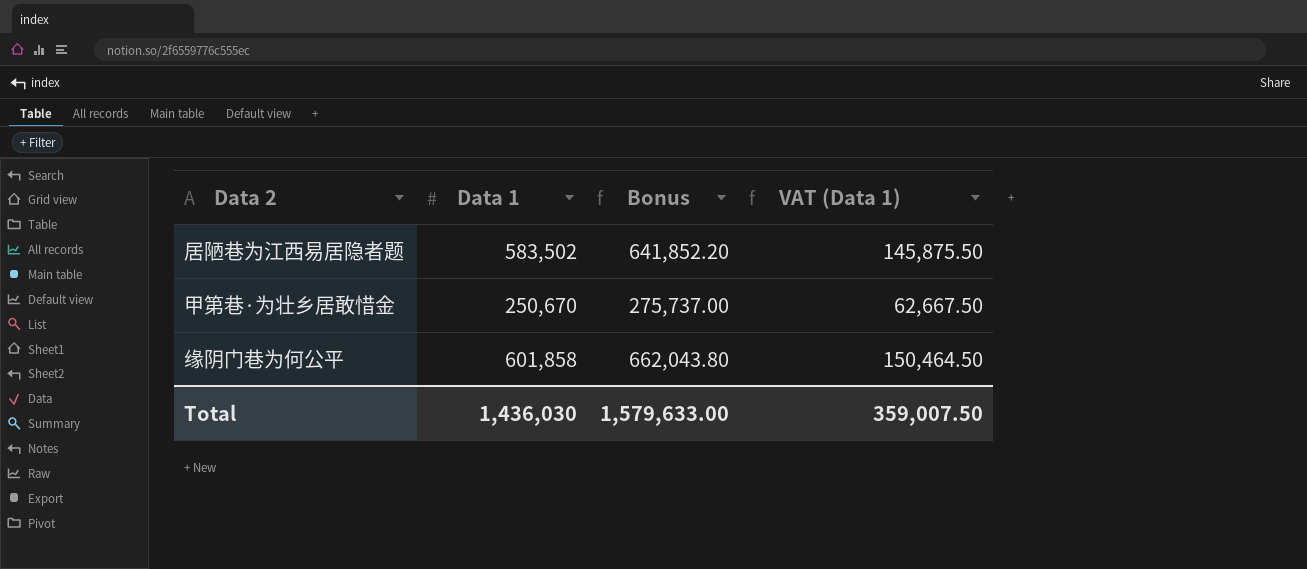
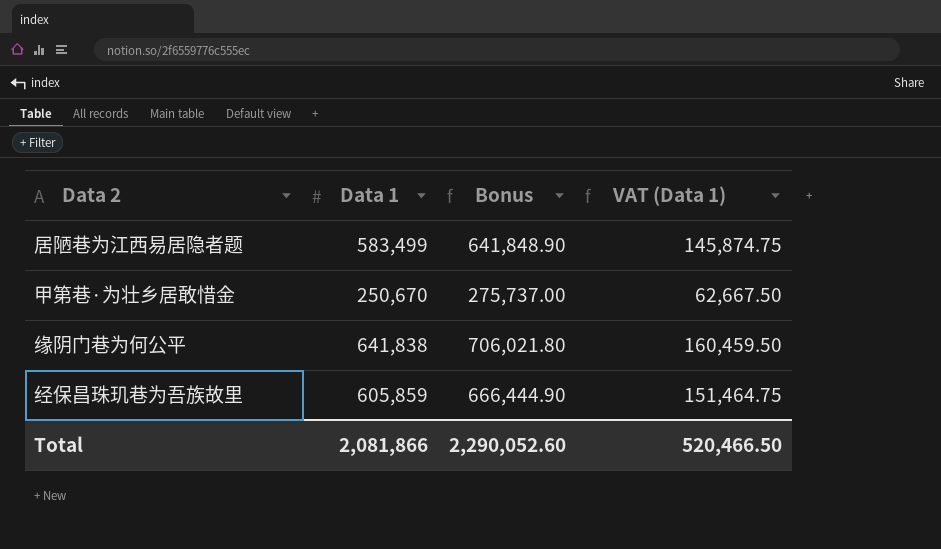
居陋巷为江西易居隐者题 | Data 1: 583,502 -> 583,499
居陋巷为江西易居隐者题 | Bonus: 641,852.20 -> 641,848.90
居陋巷为江西易居隐者题 | VAT (Data 1): 145,875.50 -> 145,874.75
缘阴门巷为何公平 | Data 1: 601,858 -> 641,838
缘阴门巷为何公平 | Bonus: 662,043.80 -> 706,021.80
缘阴门巷为何公平 | VAT (Data 1): 150,464.50 -> 160,459.50
row 经保昌珠玑巷为吾族故里: none -> 605,859 | 666,444.90 | 151,464.75
Total | Data 1: 1,436,030 -> 2,081,866
Total | Bonus: 1,579,633.00 -> 2,290,052.60
Total | VAT (Data 1): 359,007.50 -> 520,466.50

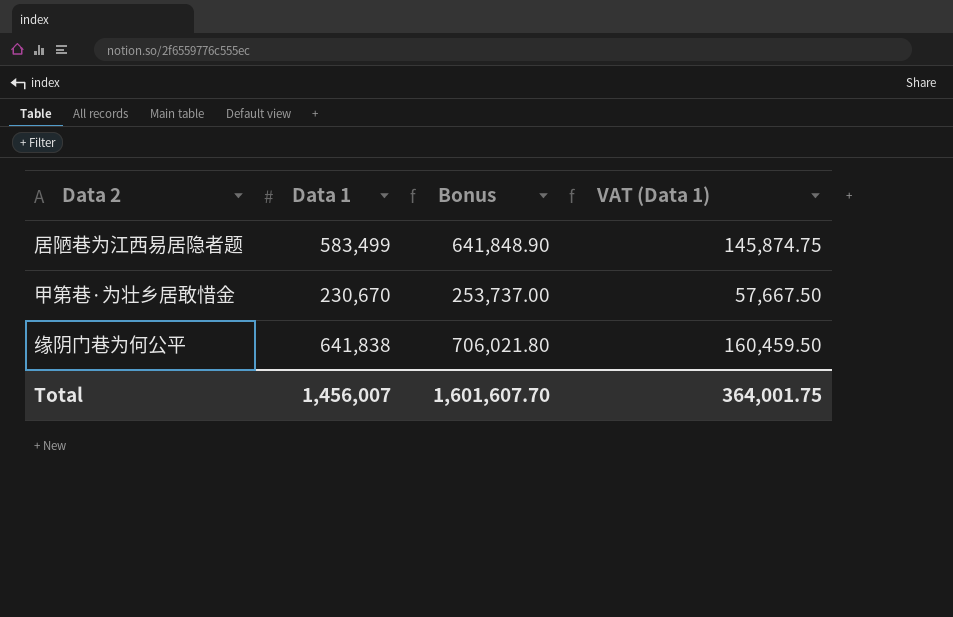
row 经保昌珠玑巷为吾族故里: 605,859 | 666,444.90 | 151,464.75 -> none
甲第巷·为壮乡居敢惜金 | Data 1: 250,670 -> 230,670
甲第巷·为壮乡居敢惜金 | Bonus: 275,737.00 -> 253,737.00
甲第巷·为壮乡居敢惜金 | VAT (Data 1): 62,667.50 -> 57,667.50
Total | Data 1: 2,081,866 -> 1,456,007
Total | Bonus: 2,290,052.60 -> 1,601,607.70
Total | VAT (Data 1): 520,466.50 -> 364,001.75

